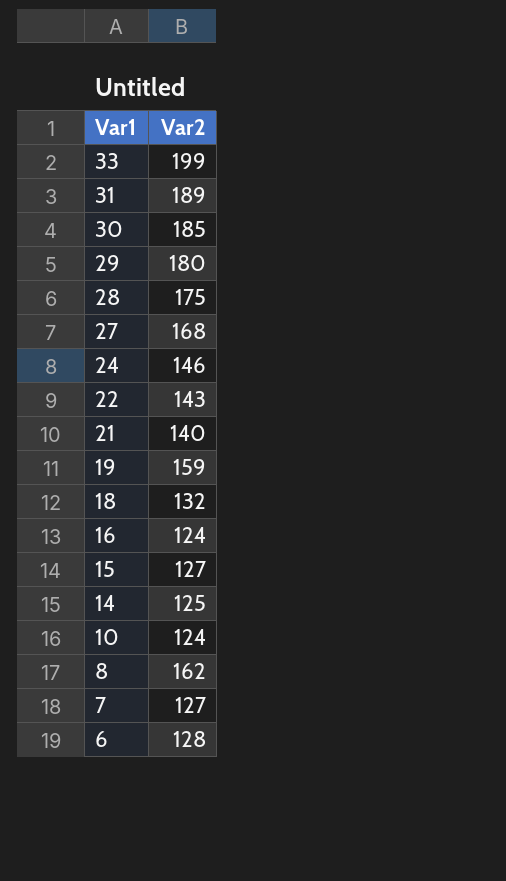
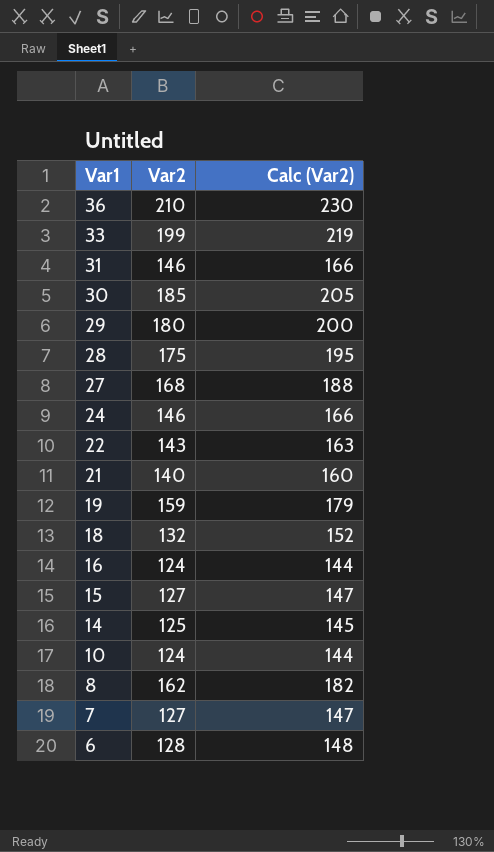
column Calc (Var2) | formula: none -> [Var2] + 20
row 36: none -> 210 | 230
31 | Var2: 189 -> 146

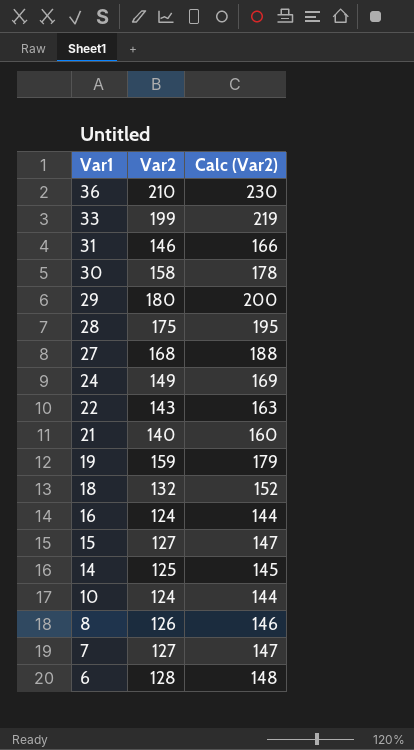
30 | Var2: 185 -> 158
30 | Calc (Var2): 205 -> 178
24 | Var2: 146 -> 149
24 | Calc (Var2): 166 -> 169
8 | Var2: 162 -> 126
8 | Calc (Var2): 182 -> 146

